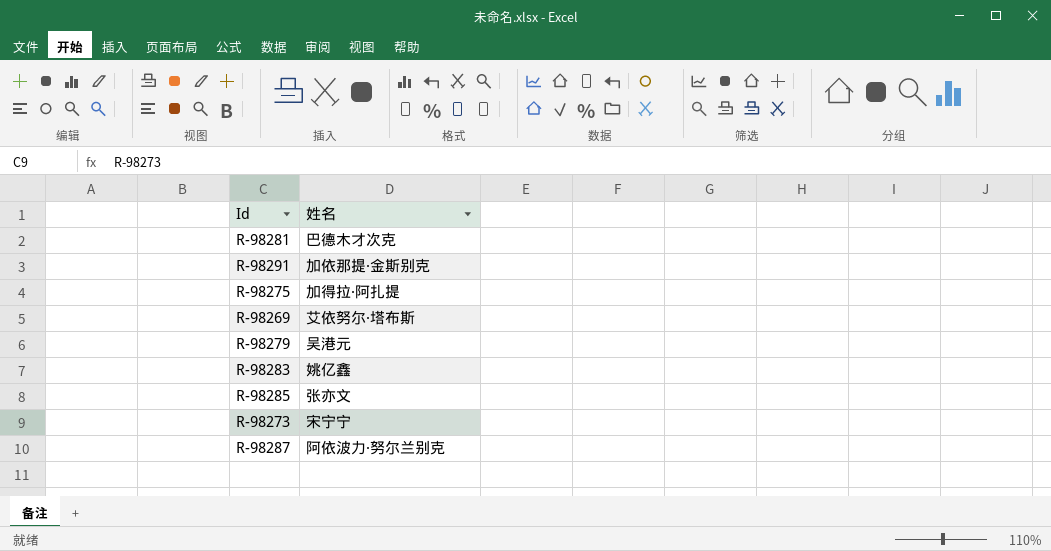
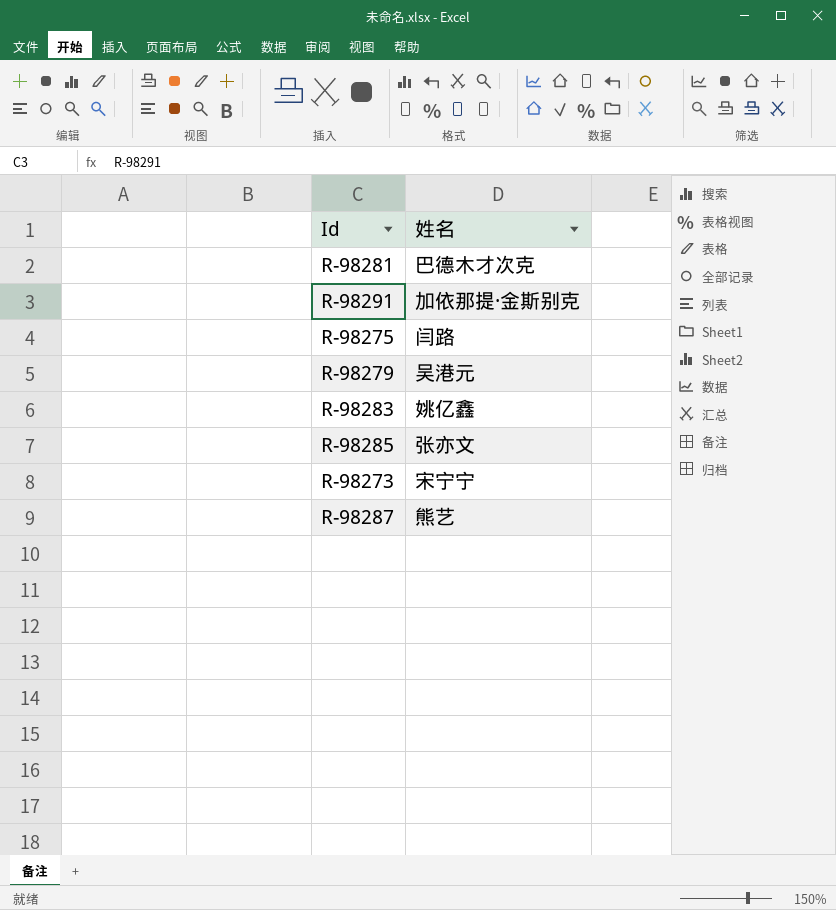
row R-98269: 艾依努尔·塔布斯 -> none
R-98275 | 姓名: 加得拉·阿扎提 -> 闫路
R-98287 | 姓名: 阿依波力·努尔兰别克 -> 熊艺

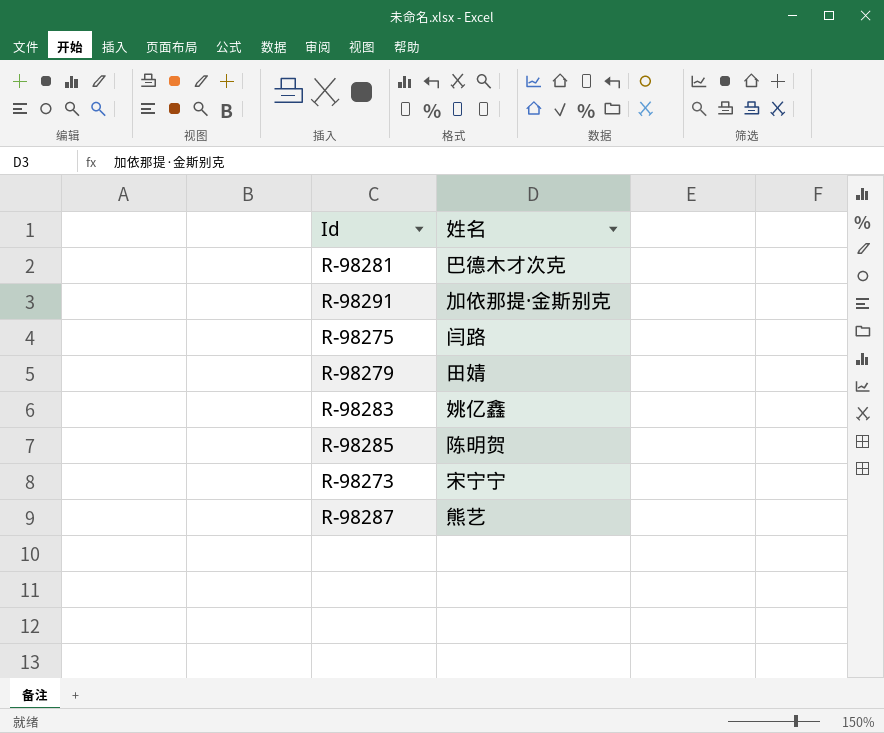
R-98279 | 姓名: 吴港元 -> 田婧
R-98285 | 姓名: 张亦文 -> 陈明贺

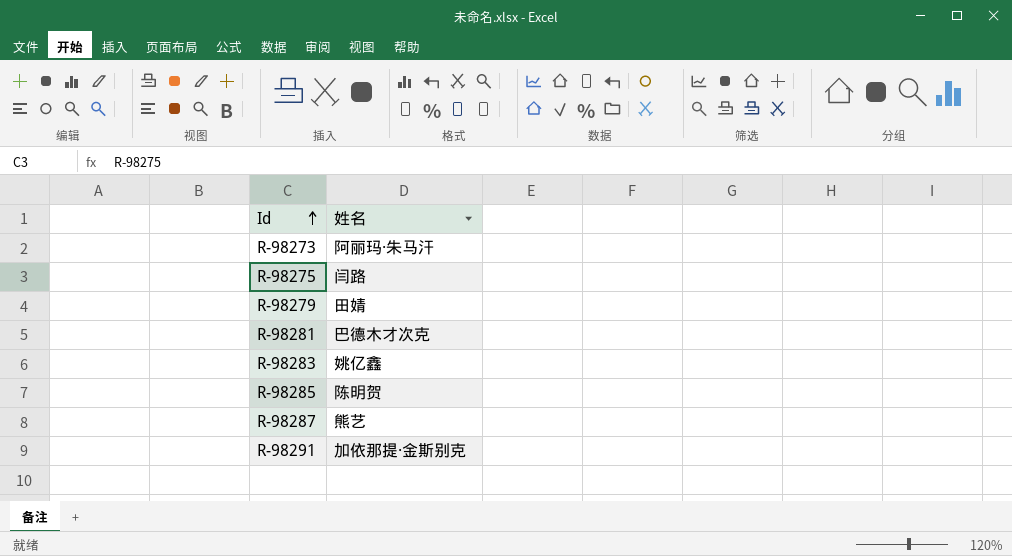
row order: none -> Id ascending
R-98273 | 姓名: 宋宁宁 -> 阿丽玛·朱马汗

